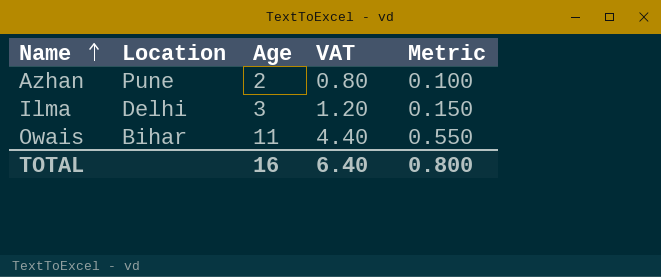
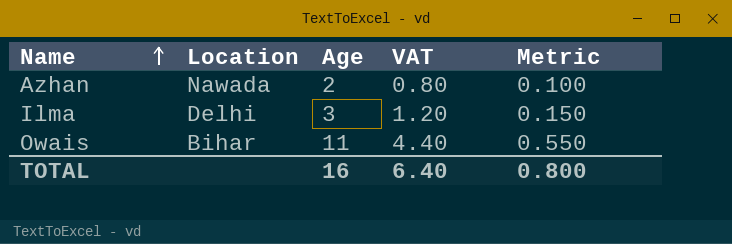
Azhan | Location: Pune -> Nawada

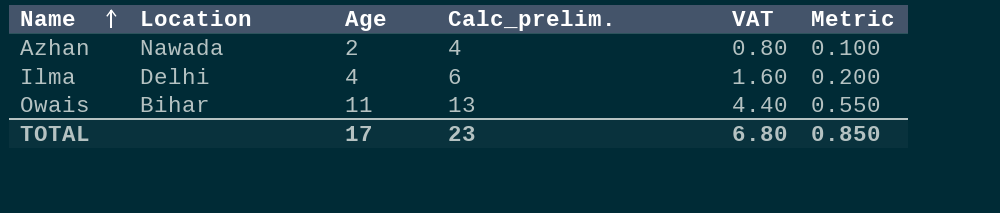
column Calc_prelim. | formula: none -> [Age] + 2
Ilma | Age: 3 -> 4
Ilma | VAT: 1.20 -> 1.60
Ilma | Metric: 0.150 -> 0.200
TOTAL | Age: 16 -> 17
TOTAL | VAT: 6.40 -> 6.80
TOTAL | Metric: 0.800 -> 0.850

